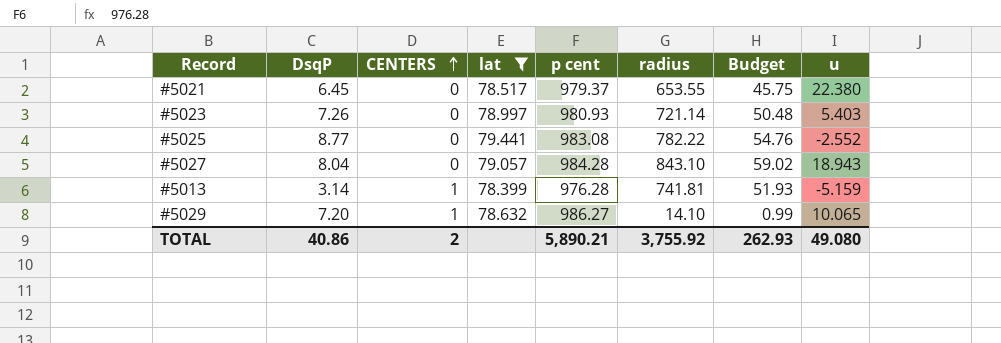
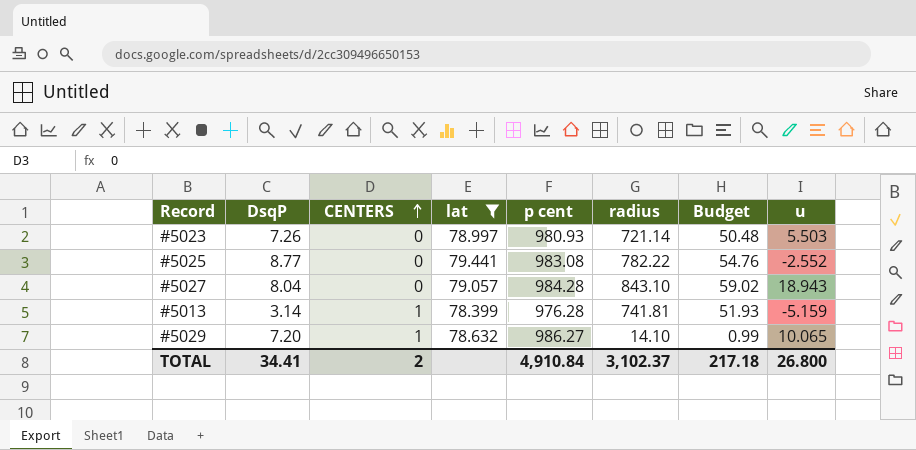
row #5021: 6.45 | 0 | 78.517 | 979.37 | 653.55 | 45.75 | 22.380 -> none
#5023 | u: 5.403 -> 5.503
TOTAL | DsqP: 40.86 -> 34.41
TOTAL | p cent: 5,890.21 -> 4,910.84
TOTAL | radius: 3,755.92 -> 3,102.37
TOTAL | Budget: 262.93 -> 217.18
TOTAL | u: 49.080 -> 26.800

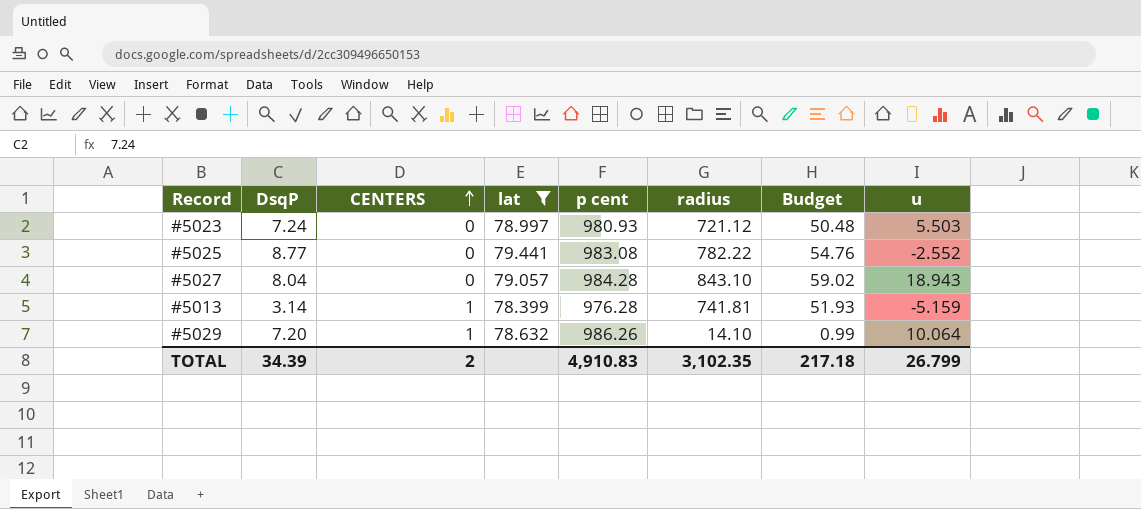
#5023 | DsqP: 7.26 -> 7.24
#5023 | radius: 721.14 -> 721.12
#5029 | p cent: 986.27 -> 986.26
#5029 | u: 10.065 -> 10.064
TOTAL | DsqP: 34.41 -> 34.39
TOTAL | p cent: 4,910.84 -> 4,910.83
TOTAL | radius: 3,102.37 -> 3,102.35
TOTAL | u: 26.800 -> 26.799

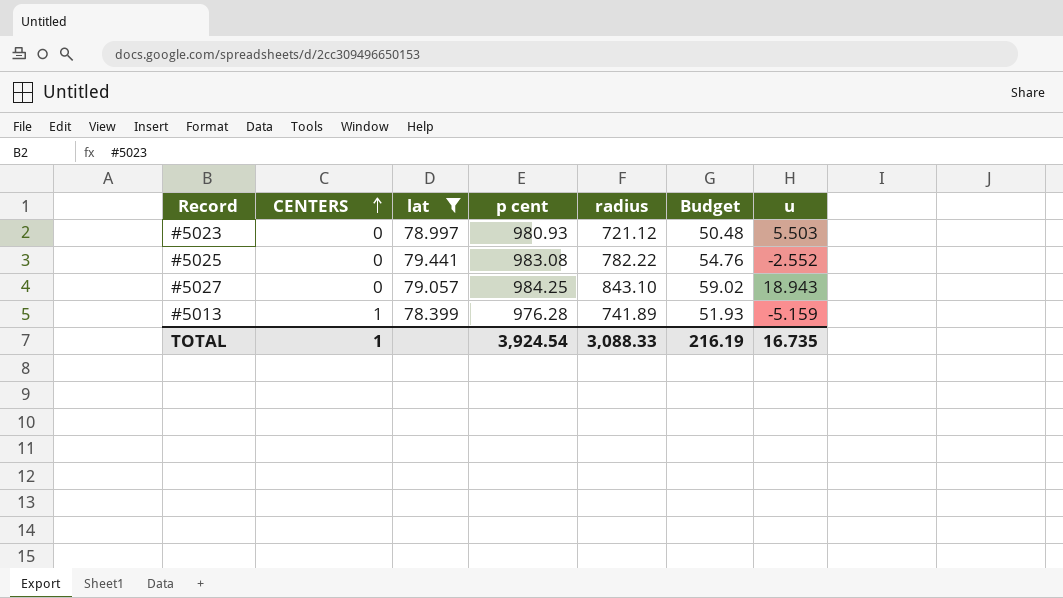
column DsqP | position: 2 -> none
row #5029: 7.20 | 1 | 78.632 | 986.26 | 14.10 | 0.99 | 10.064 -> none
#5027 | p cent: 984.28 -> 984.25
#5013 | radius: 741.81 -> 741.89
TOTAL | CENTERS: 2 -> 1
TOTAL | p cent: 4,910.83 -> 3,924.54
TOTAL | radius: 3,102.35 -> 3,088.33
TOTAL | Budget: 217.18 -> 216.19
TOTAL | u: 26.799 -> 16.735

